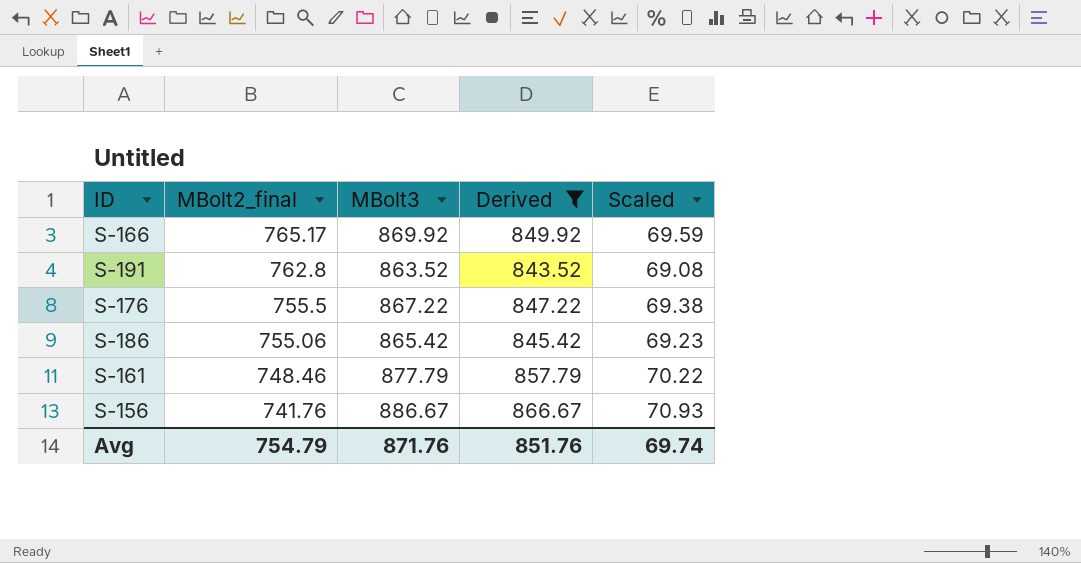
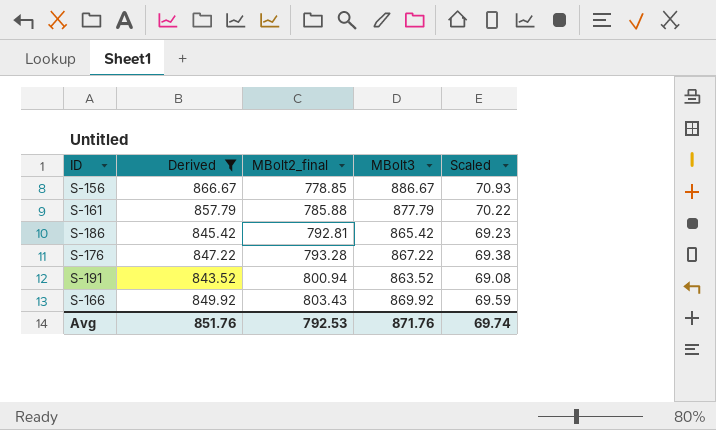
row order: MBolt2_final descending -> MBolt2_final ascending
column Derived | position: 4 -> 2
S-156 | MBolt2_final: 741.76 -> 778.85
S-161 | MBolt2_final: 748.46 -> 785.88
S-186 | MBolt2_final: 755.06 -> 792.81
S-176 | MBolt2_final: 755.5 -> 793.28
S-191 | MBolt2_final: 762.8 -> 800.94
S-166 | MBolt2_final: 765.17 -> 803.43
Avg | MBolt2_final: 754.79 -> 792.53

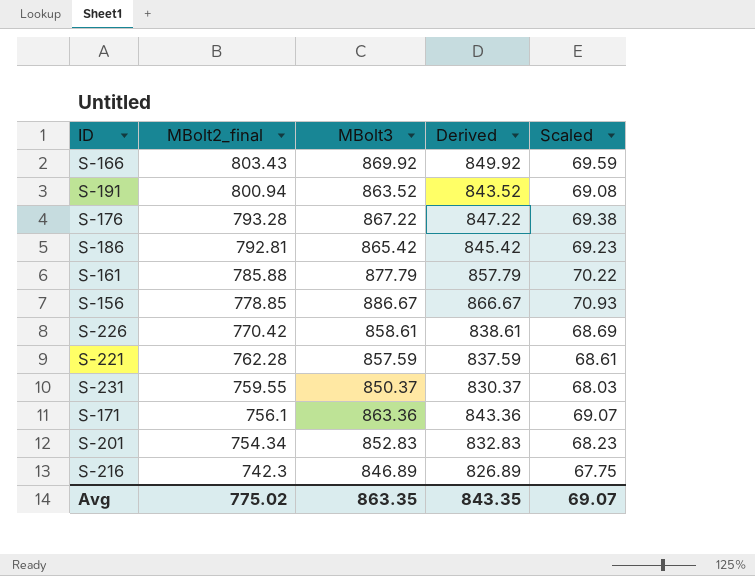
filter: Derived >= 843.52 -> none
row order: MBolt2_final ascending -> MBolt2_final descending
column Derived | position: 2 -> 4
Avg | MBolt2_final: 792.53 -> 775.02
Avg | MBolt3: 871.76 -> 863.35
Avg | Derived: 851.76 -> 843.35
Avg | Scaled: 69.74 -> 69.07

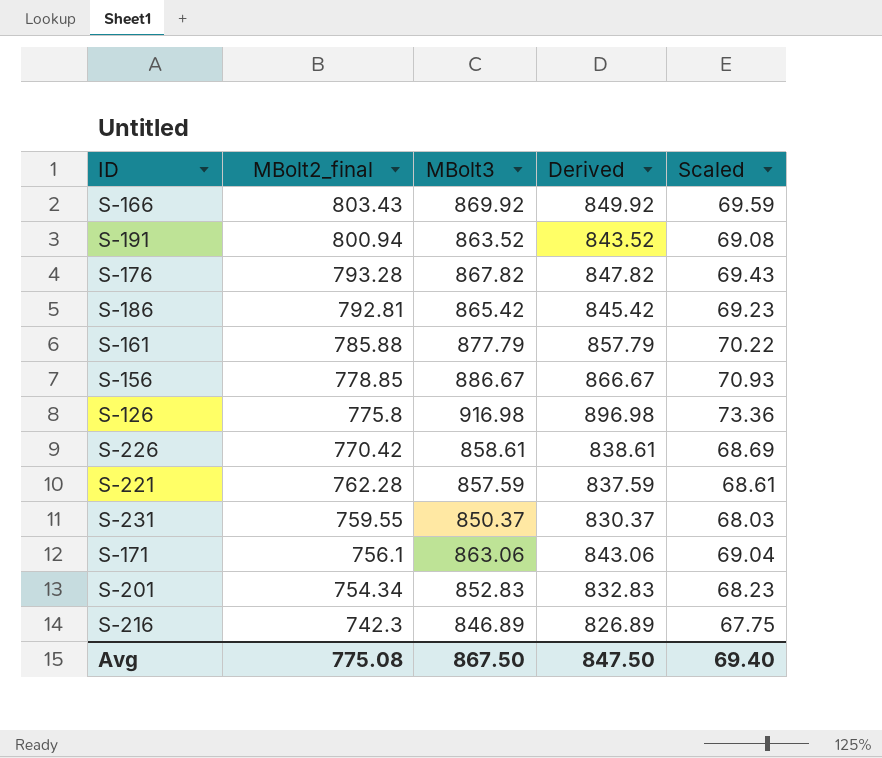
S-176 | MBolt3: 867.22 -> 867.82
S-176 | Derived: 847.22 -> 847.82
S-176 | Scaled: 69.38 -> 69.43
row S-126: none -> 775.8 | 916.98 | 896.98 | 73.36
S-171 | MBolt3: 863.36 -> 863.06
S-171 | Derived: 843.36 -> 843.06
S-171 | Scaled: 69.07 -> 69.04
Avg | MBolt2_final: 775.02 -> 775.08
Avg | MBolt3: 863.35 -> 867.50
Avg | Derived: 843.35 -> 847.50
Avg | Scaled: 69.07 -> 69.40

